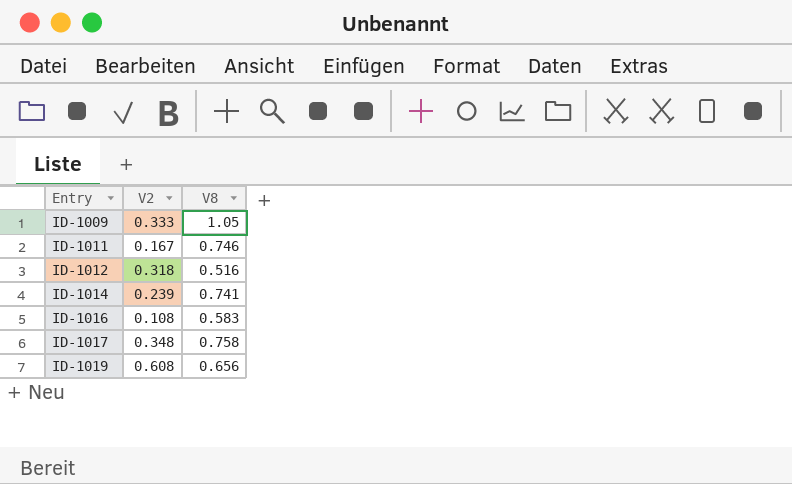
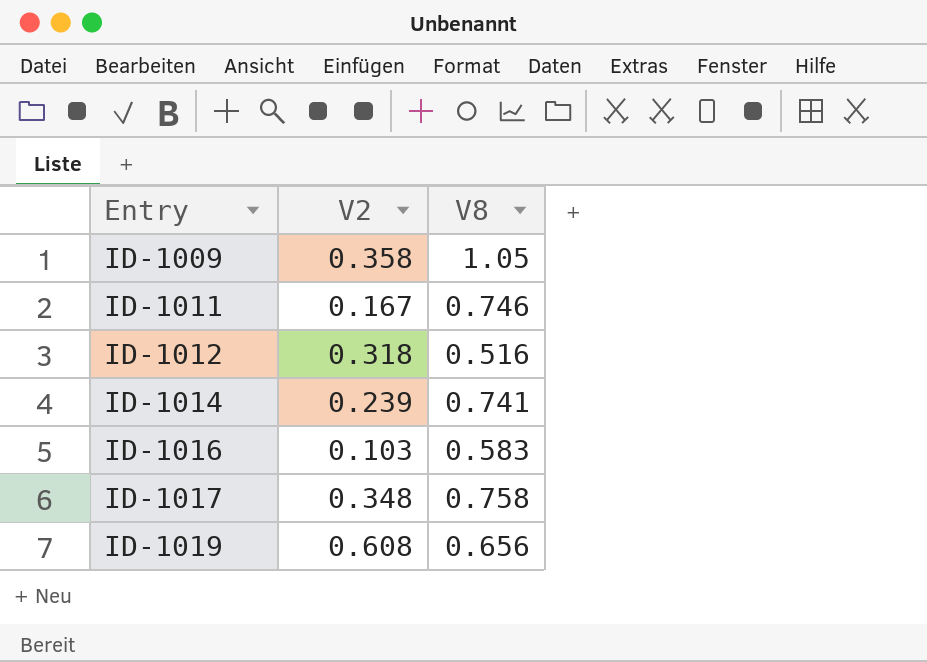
ID-1009 | V2: 0.333 -> 0.358
ID-1016 | V2: 0.108 -> 0.103

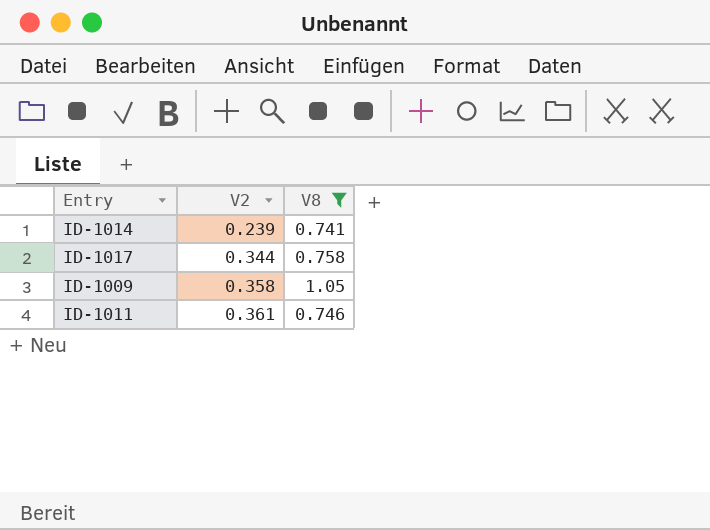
filter: none -> V8 >= 0.741
row order: Entry ascending -> V2 ascending
ID-1017 | V2: 0.348 -> 0.344
ID-1011 | V2: 0.167 -> 0.361

